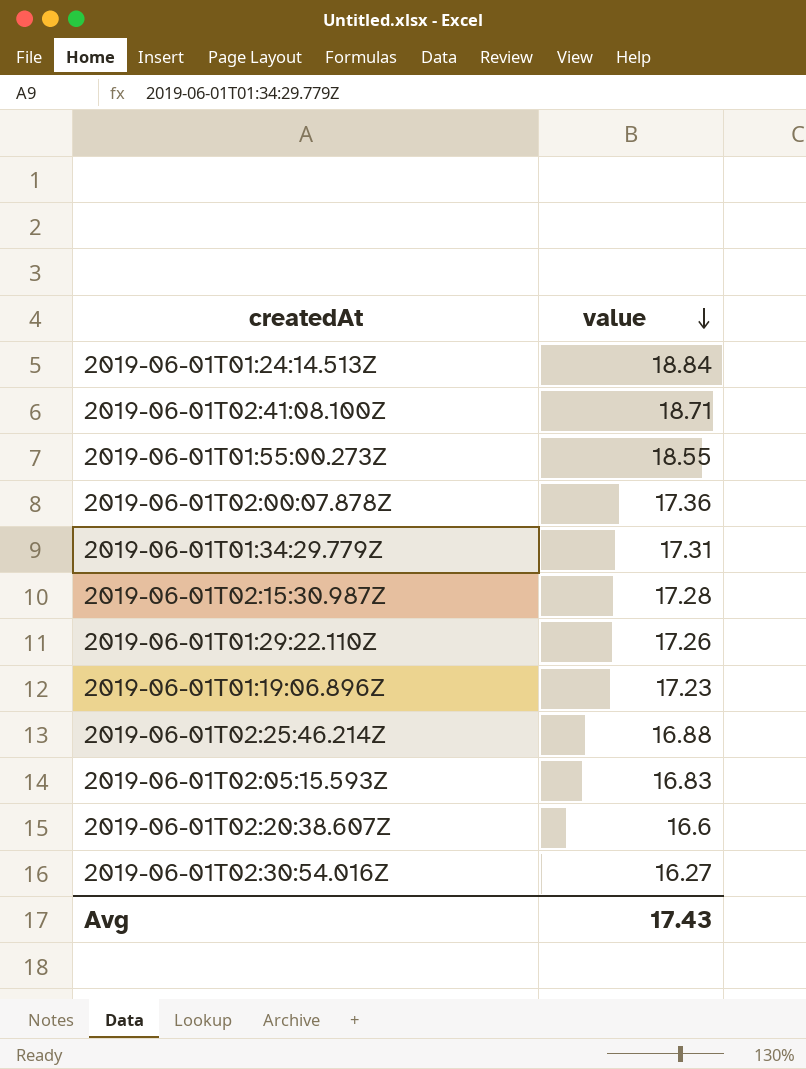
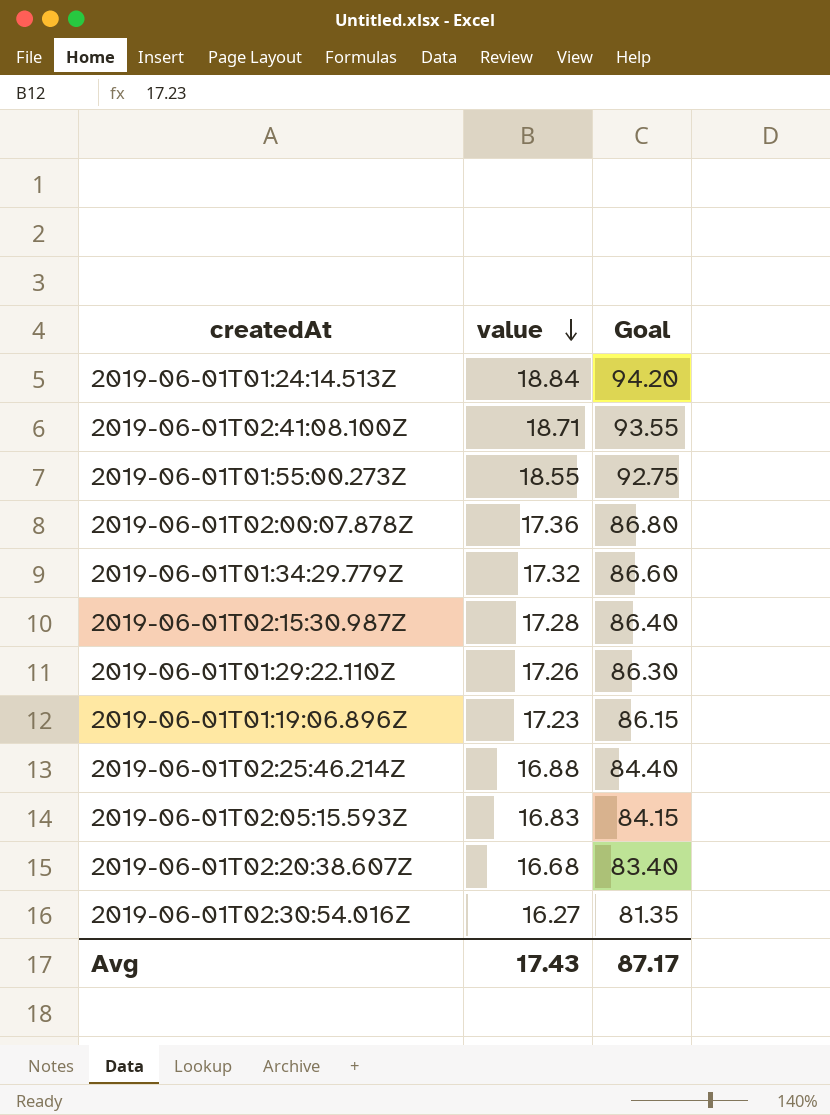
column Goal | formula: none -> [value] * 5
2019-06-01T01:34:29.779Z | value: 17.31 -> 17.32
2019-06-01T02:20:38.607Z | value: 16.6 -> 16.68

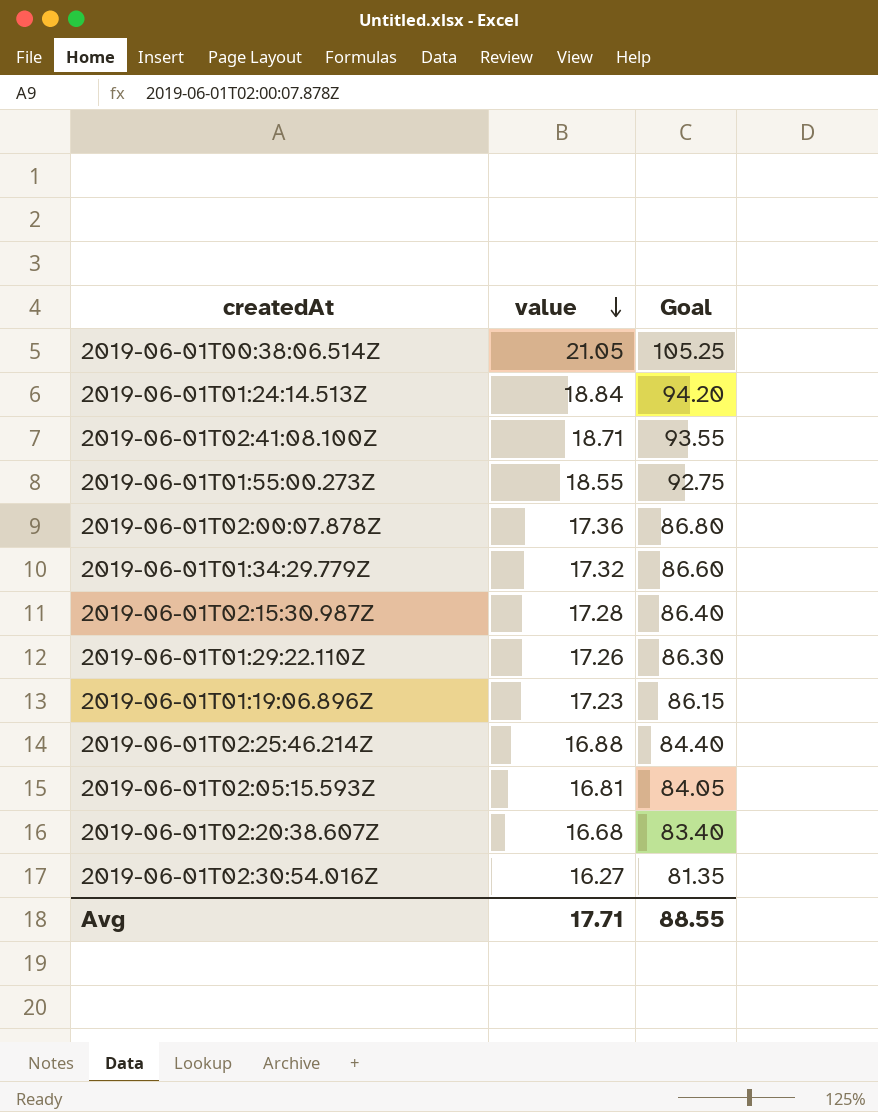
row 2019-06-01T00:38:06.514Z: none -> 21.05 | 105.25
2019-06-01T02:05:15.593Z | value: 16.83 -> 16.81
2019-06-01T02:05:15.593Z | Goal: 84.15 -> 84.05
Avg | value: 17.43 -> 17.71
Avg | Goal: 87.17 -> 88.55

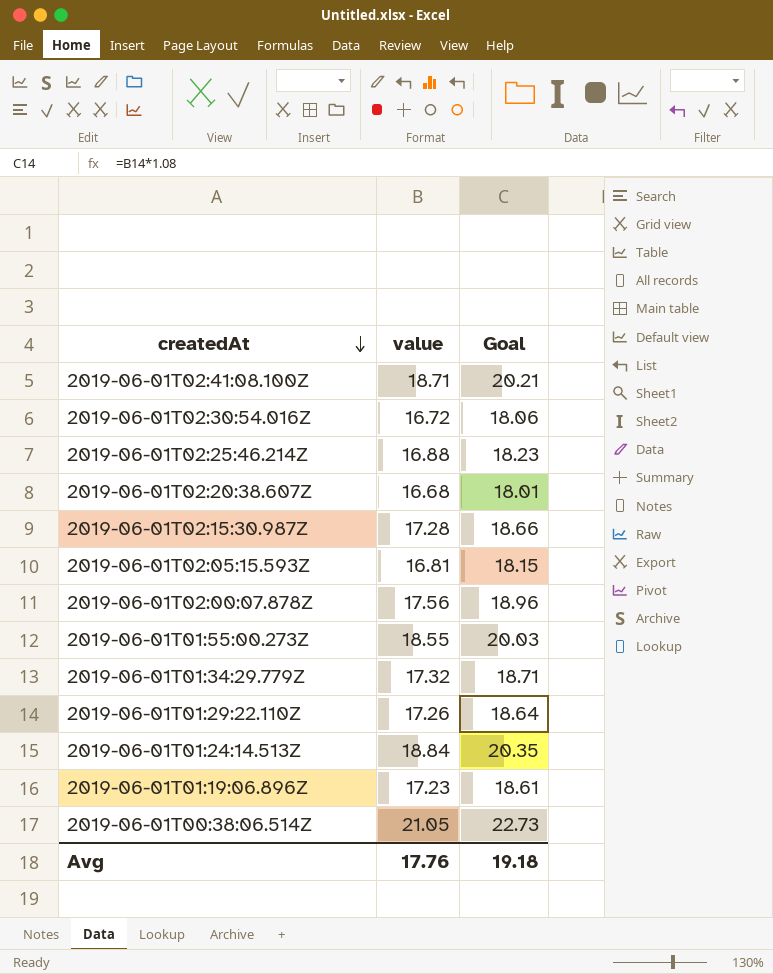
row order: value descending -> createdAt descending
column Goal | formula: [value] * 5 -> [value] * 1.08
2019-06-01T02:30:54.016Z | value: 16.27 -> 16.72
2019-06-01T02:00:07.878Z | value: 17.36 -> 17.56
Avg | value: 17.71 -> 17.76
Avg | Goal: 88.55 -> 19.18

